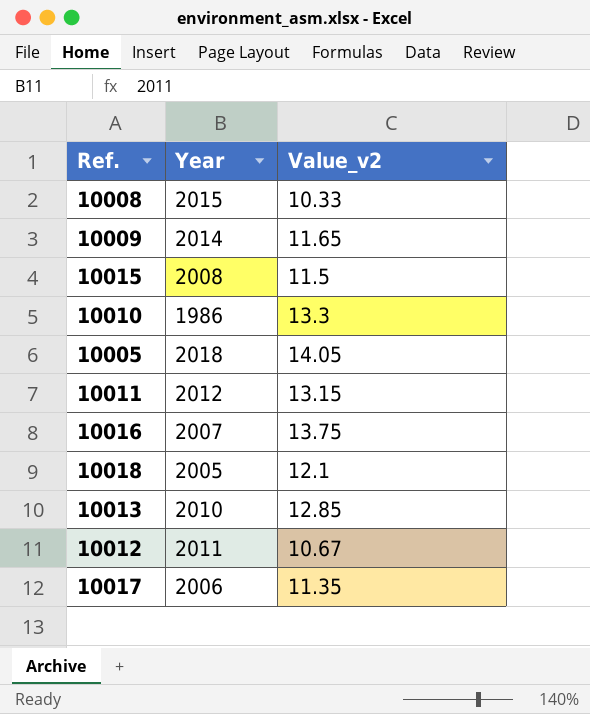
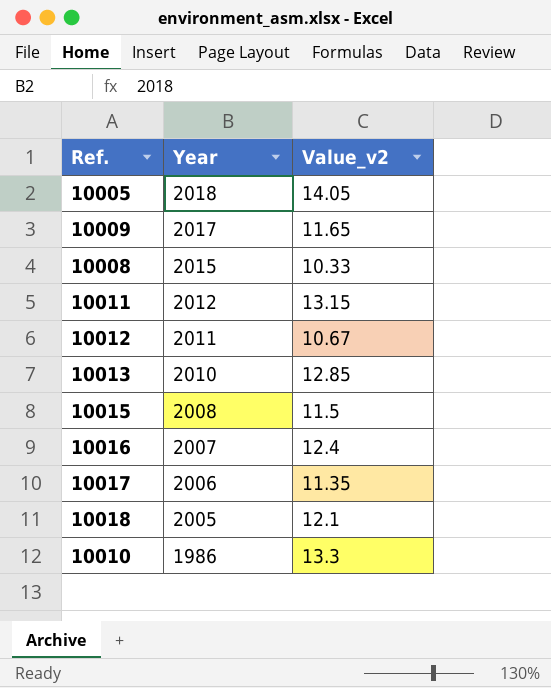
row order: none -> Year descending
10009 | Year: 2014 -> 2017
10016 | Value_v2: 13.75 -> 12.4

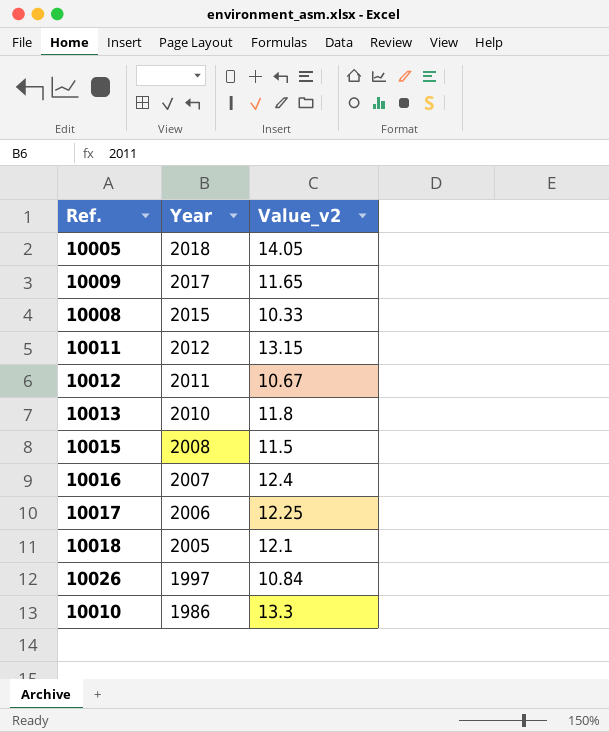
10013 | Value_v2: 12.85 -> 11.8
10017 | Value_v2: 11.35 -> 12.25
row 10026: none -> 1997 | 10.84

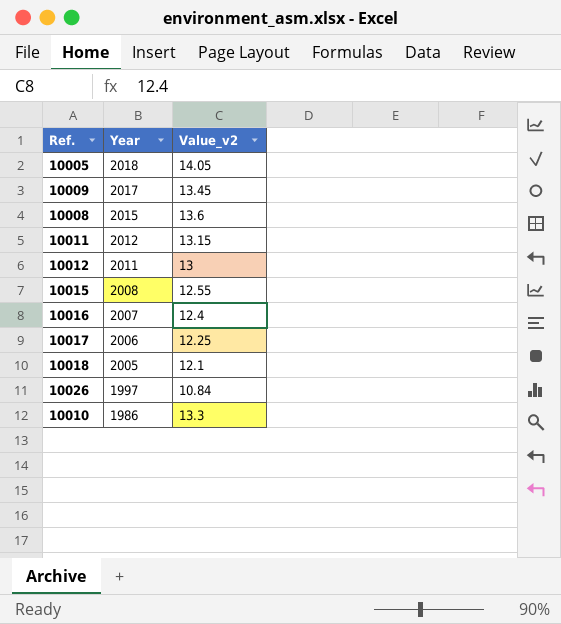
row 10013: 2010 | 11.8 -> none
10009 | Value_v2: 11.65 -> 13.45
10008 | Value_v2: 10.33 -> 13.6
10012 | Value_v2: 10.67 -> 13
10015 | Value_v2: 11.5 -> 12.55

